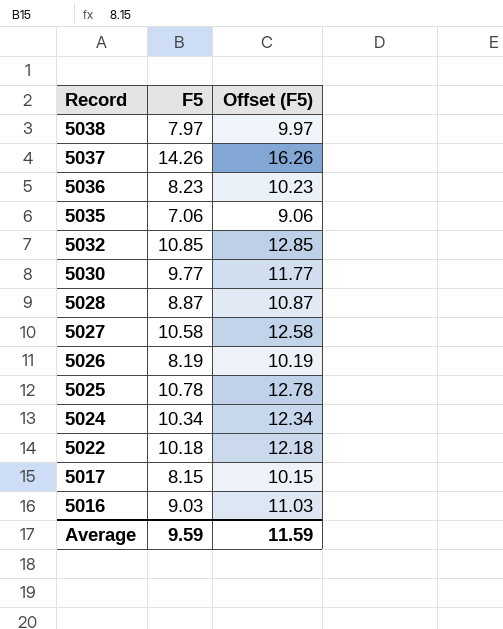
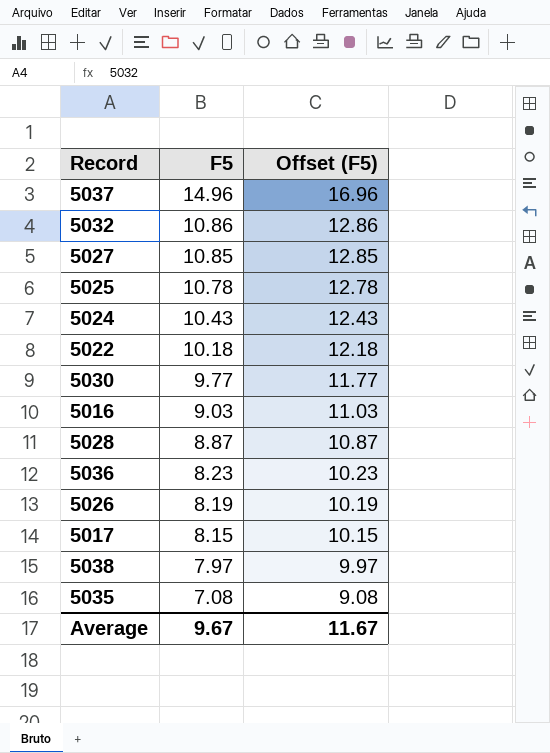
row order: Record descending -> F5 descending
5037 | F5: 14.26 -> 14.96
5037 | Offset (F5): 16.26 -> 16.96
5032 | F5: 10.85 -> 10.86
5032 | Offset (F5): 12.85 -> 12.86
5027 | F5: 10.58 -> 10.85
5027 | Offset (F5): 12.58 -> 12.85
5024 | F5: 10.34 -> 10.43
5024 | Offset (F5): 12.34 -> 12.43
5035 | F5: 7.06 -> 7.08
5035 | Offset (F5): 9.06 -> 9.08
Average | F5: 9.59 -> 9.67
Average | Offset (F5): 11.59 -> 11.67

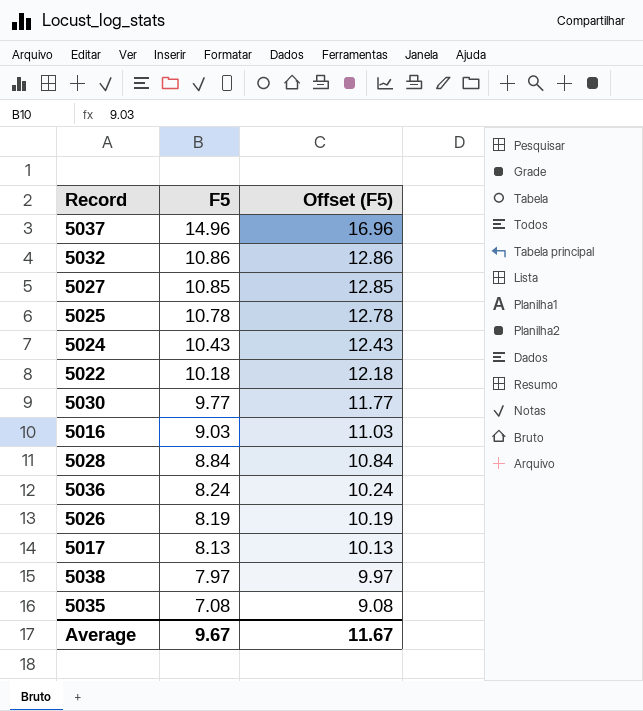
5028 | F5: 8.87 -> 8.84
5028 | Offset (F5): 10.87 -> 10.84
5036 | F5: 8.23 -> 8.24
5036 | Offset (F5): 10.23 -> 10.24
5017 | F5: 8.15 -> 8.13
5017 | Offset (F5): 10.15 -> 10.13

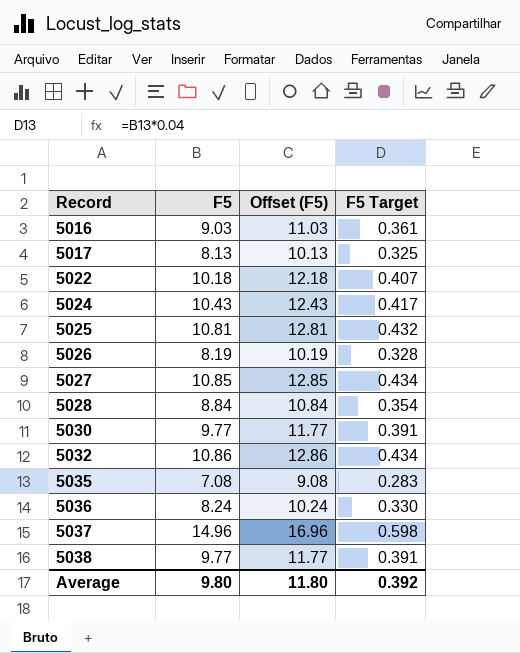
row order: F5 descending -> Record ascending
column F5 Target | formula: none -> [F5] * 0.04
5025 | F5: 10.78 -> 10.81
5025 | Offset (F5): 12.78 -> 12.81
5038 | F5: 7.97 -> 9.77
5038 | Offset (F5): 9.97 -> 11.77
Average | F5: 9.67 -> 9.80
Average | Offset (F5): 11.67 -> 11.80

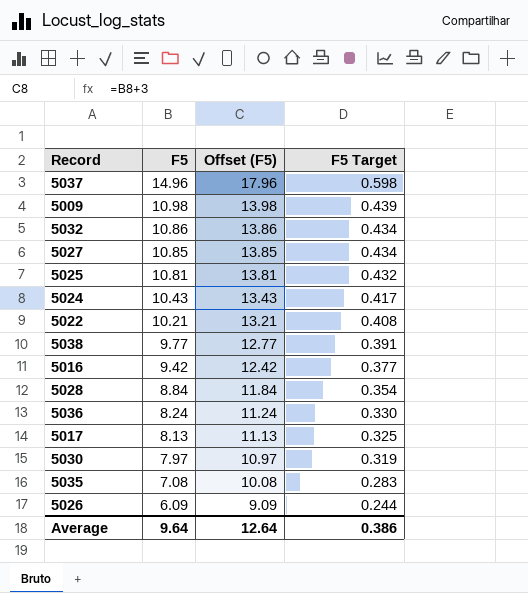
row order: Record ascending -> F5 descending
column Offset (F5) | formula: [F5] + 2 -> [F5] + 3
row 5009: none -> 10.98 | 13.98 | 0.439
5022 | F5: 10.18 -> 10.21
5022 | F5 Target: 0.407 -> 0.408
5016 | F5: 9.03 -> 9.42
5016 | F5 Target: 0.361 -> 0.377
5030 | F5: 9.77 -> 7.97
5030 | F5 Target: 0.391 -> 0.319
5026 | F5: 8.19 -> 6.09
5026 | F5 Target: 0.328 -> 0.244
Average | F5: 9.80 -> 9.64
Average | Offset (F5): 11.80 -> 12.64
Average | F5 Target: 0.392 -> 0.386

